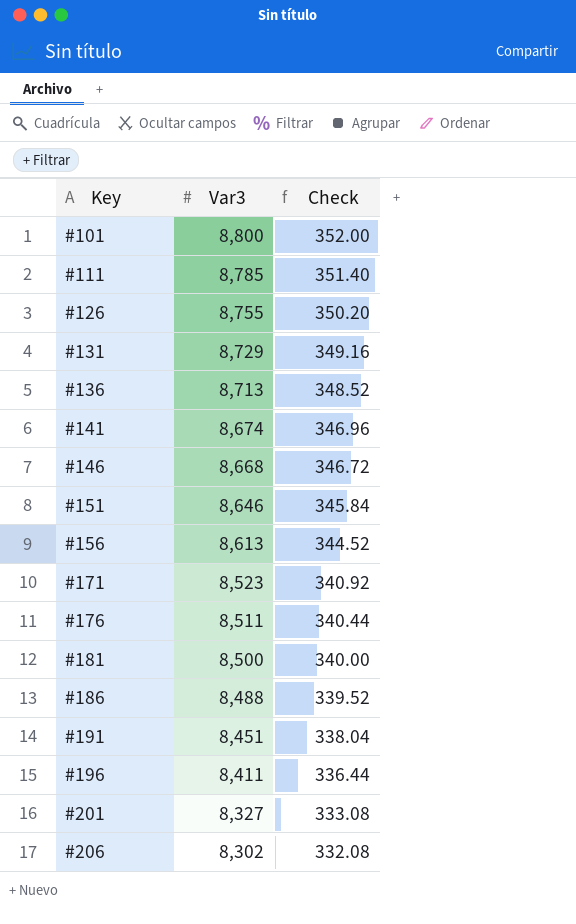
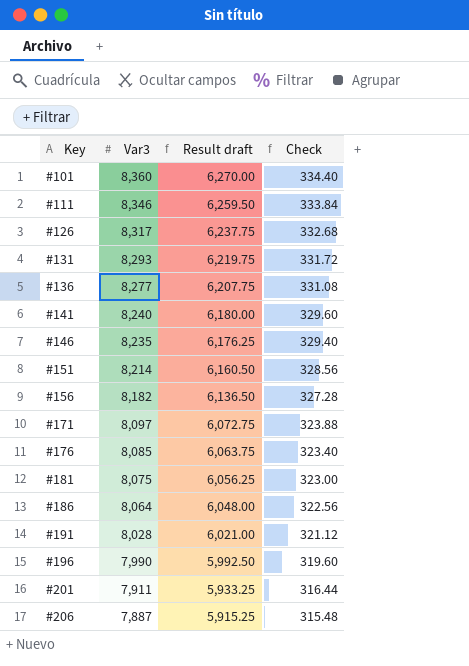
column Result draft | formula: none -> [Var3] * 0.75
#101 | Var3: 8,800 -> 8,360
#101 | Check: 352.00 -> 334.40
#111 | Var3: 8,785 -> 8,346
#111 | Check: 351.40 -> 333.84
#126 | Var3: 8,755 -> 8,317
#126 | Check: 350.20 -> 332.68
#131 | Var3: 8,729 -> 8,293
#131 | Check: 349.16 -> 331.72
#136 | Var3: 8,713 -> 8,277
#136 | Check: 348.52 -> 331.08
#141 | Var3: 8,674 -> 8,240
#141 | Check: 346.96 -> 329.60
#146 | Var3: 8,668 -> 8,235
#146 | Check: 346.72 -> 329.40
#151 | Var3: 8,646 -> 8,214
#151 | Check: 345.84 -> 328.56
#156 | Var3: 8,613 -> 8,182
#156 | Check: 344.52 -> 327.28
#171 | Var3: 8,523 -> 8,097
#171 | Check: 340.92 -> 323.88
#176 | Var3: 8,511 -> 8,085
#176 | Check: 340.44 -> 323.40
#181 | Var3: 8,500 -> 8,075
#181 | Check: 340.00 -> 323.00
#186 | Var3: 8,488 -> 8,064
#186 | Check: 339.52 -> 322.56
#191 | Var3: 8,451 -> 8,028
#191 | Check: 338.04 -> 321.12
#196 | Var3: 8,411 -> 7,990
#196 | Check: 336.44 -> 319.60
#201 | Var3: 8,327 -> 7,911
#201 | Check: 333.08 -> 316.44
#206 | Var3: 8,302 -> 7,887
#206 | Check: 332.08 -> 315.48

